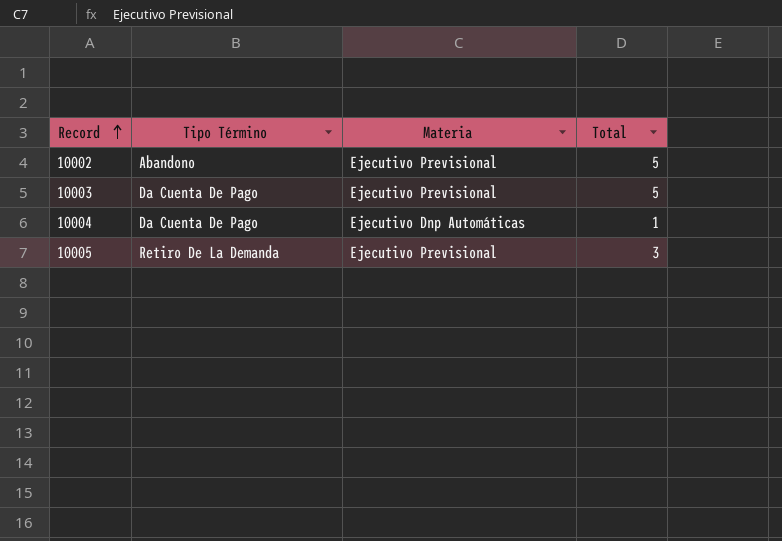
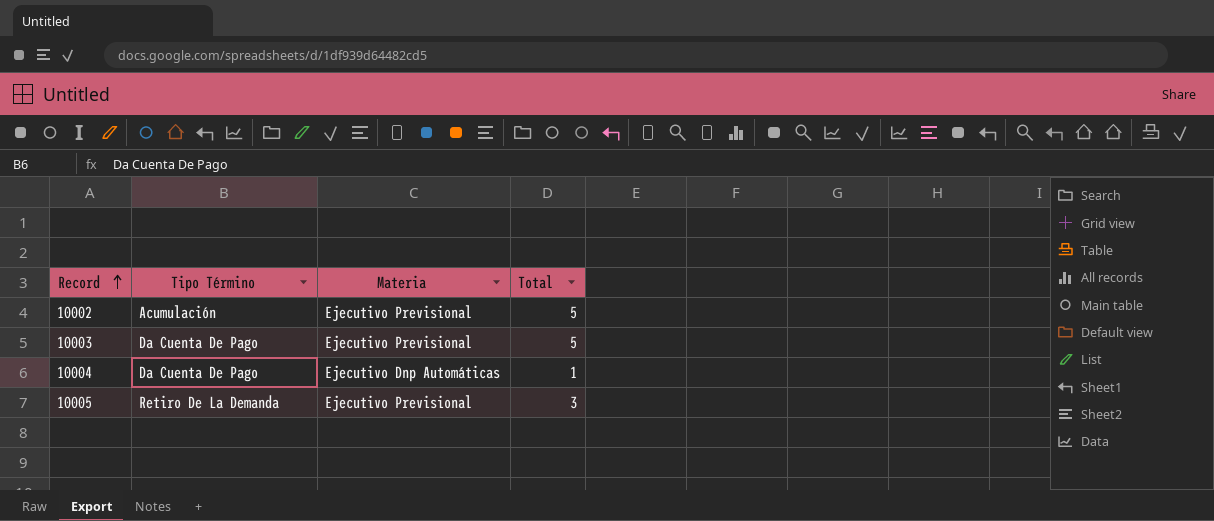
10002 | Tipo Término: Abandono -> Acumulación

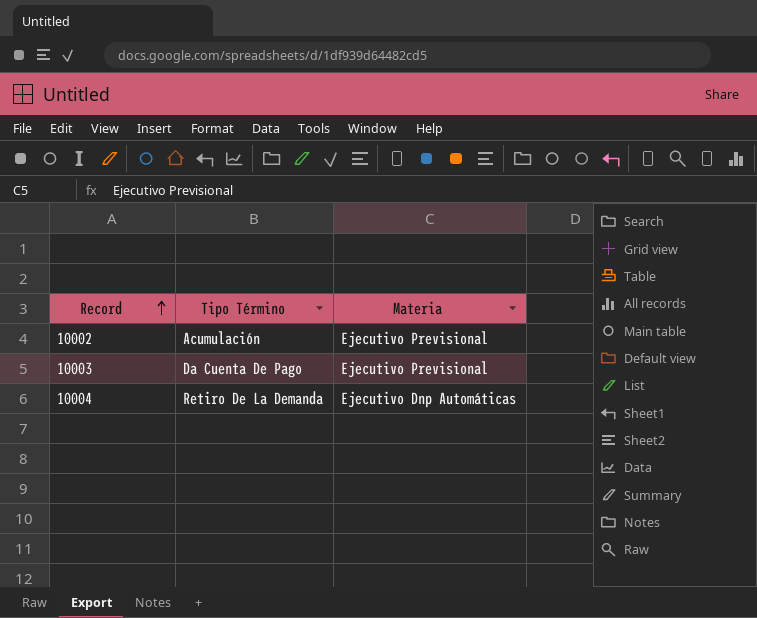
column Total | position: 4 -> none
row 10005: Retiro De La Demanda | Ejecutivo Previsional | 3 -> none
10004 | Tipo Término: Da Cuenta De Pago -> Retiro De La Demanda

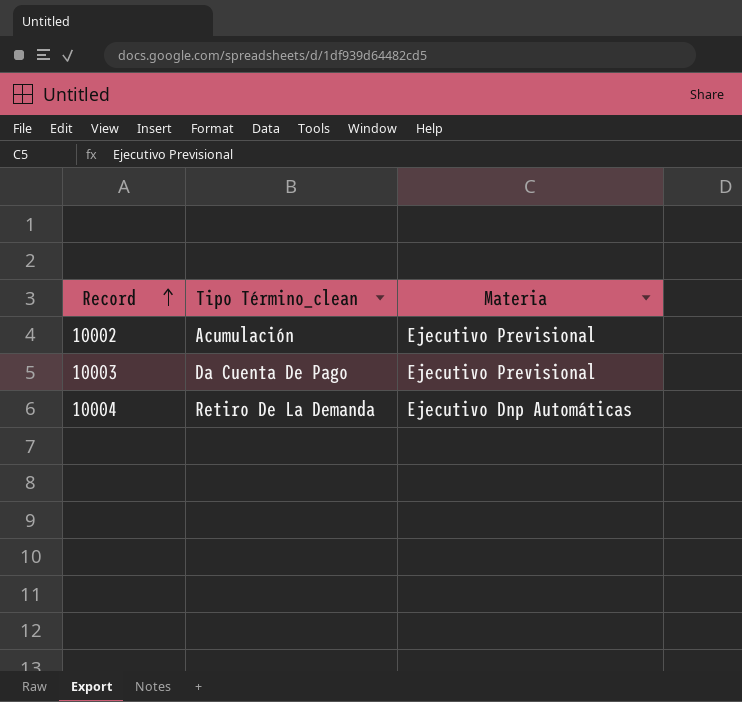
column name: Tipo Término -> Tipo Término_clean

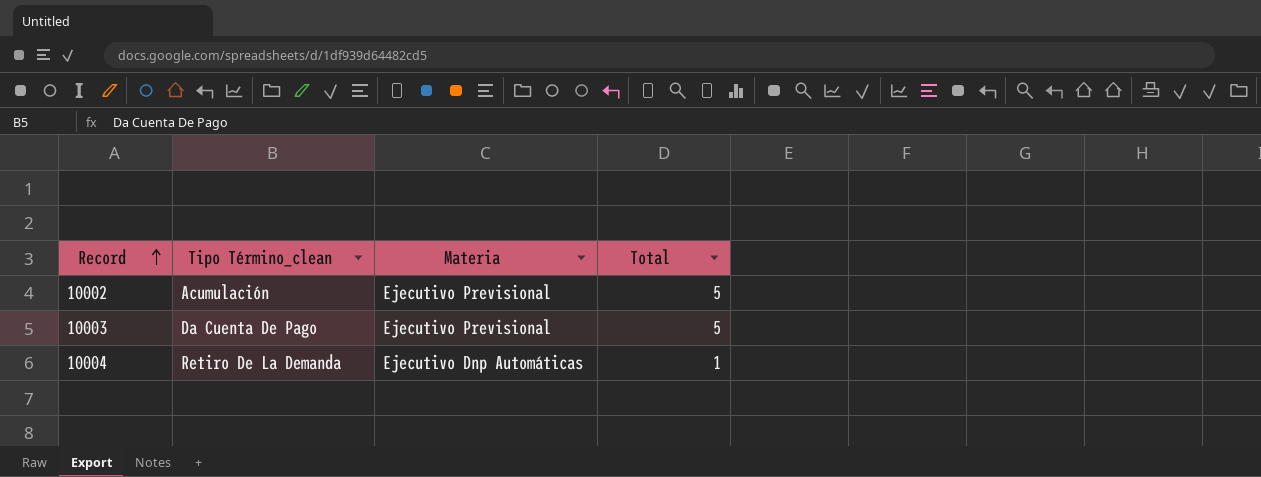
column Total | position: none -> 4

